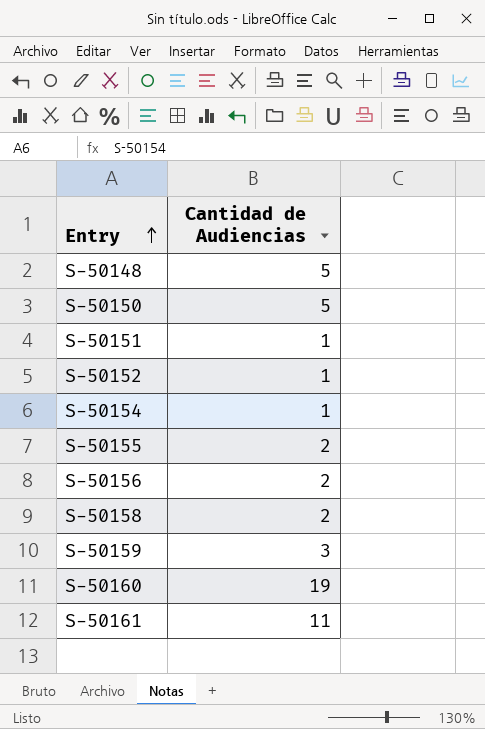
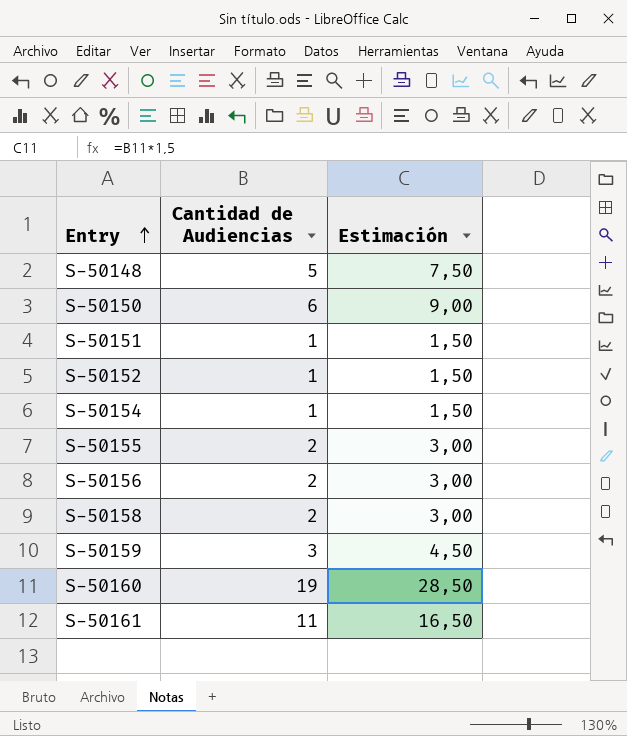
column Estimación | formula: none -> [Cantidad de Audiencias] * 1,5
S-50150 | Cantidad de Audiencias: 5 -> 6

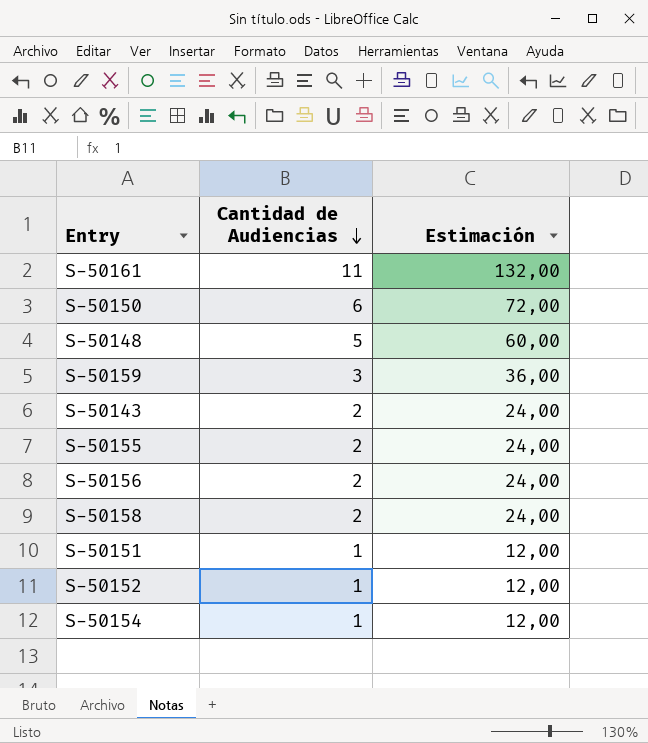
row order: Entry ascending -> Cantidad de Audiencias descending
column Estimación | formula: [Cantidad de Audiencias] * 1,5 -> [Cantidad de Audiencias] * 12
row S-50160: 19 | 28,50 -> none
row S-50143: none -> 2 | 24,00

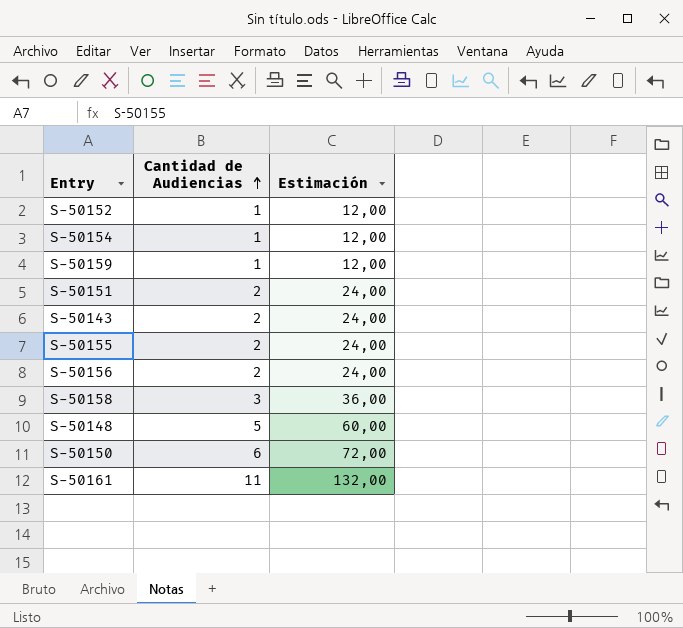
row order: Cantidad de Audiencias descending -> Cantidad de Audiencias ascending
S-50159 | Cantidad de Audiencias: 3 -> 1
S-50159 | Estimación: 36,00 -> 12,00
S-50151 | Cantidad de Audiencias: 1 -> 2
S-50151 | Estimación: 12,00 -> 24,00
S-50158 | Cantidad de Audiencias: 2 -> 3
S-50158 | Estimación: 24,00 -> 36,00

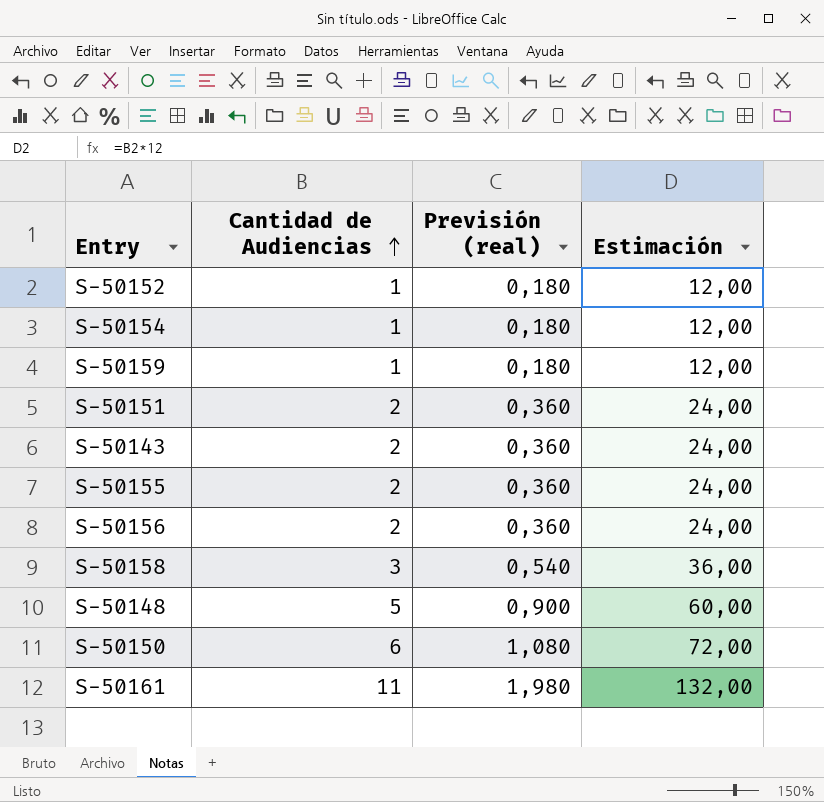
column Previsión (real) | formula: none -> [Cantidad de Audiencias] * 0,18

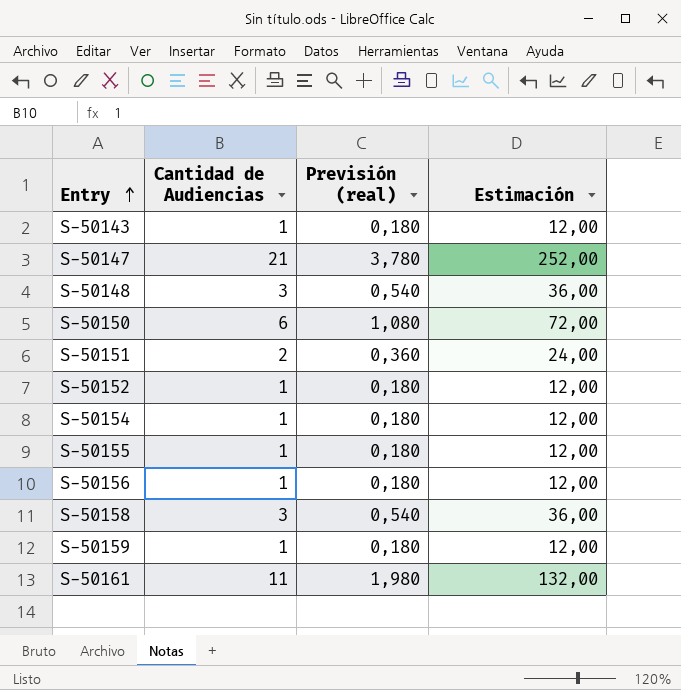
row order: Cantidad de Audiencias ascending -> Entry ascending
S-50143 | Cantidad de Audiencias: 2 -> 1
S-50143 | Previsión (real): 0,360 -> 0,180
S-50143 | Estimación: 24,00 -> 12,00
row S-50147: none -> 21 | 3,780 | 252,00
S-50148 | Cantidad de Audiencias: 5 -> 3
S-50148 | Previsión (real): 0,900 -> 0,540
S-50148 | Estimación: 60,00 -> 36,00
S-50155 | Cantidad de Audiencias: 2 -> 1
S-50155 | Previsión (real): 0,360 -> 0,180
S-50155 | Estimación: 24,00 -> 12,00
S-50156 | Cantidad de Audiencias: 2 -> 1
S-50156 | Previsión (real): 0,360 -> 0,180
S-50156 | Estimación: 24,00 -> 12,00

